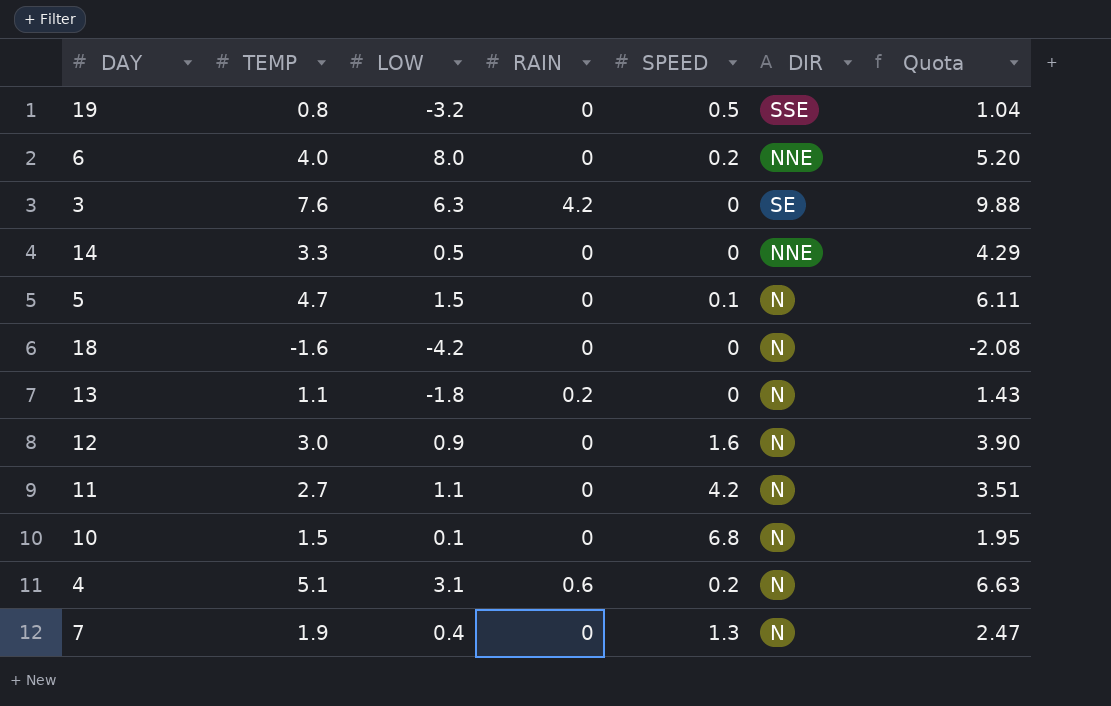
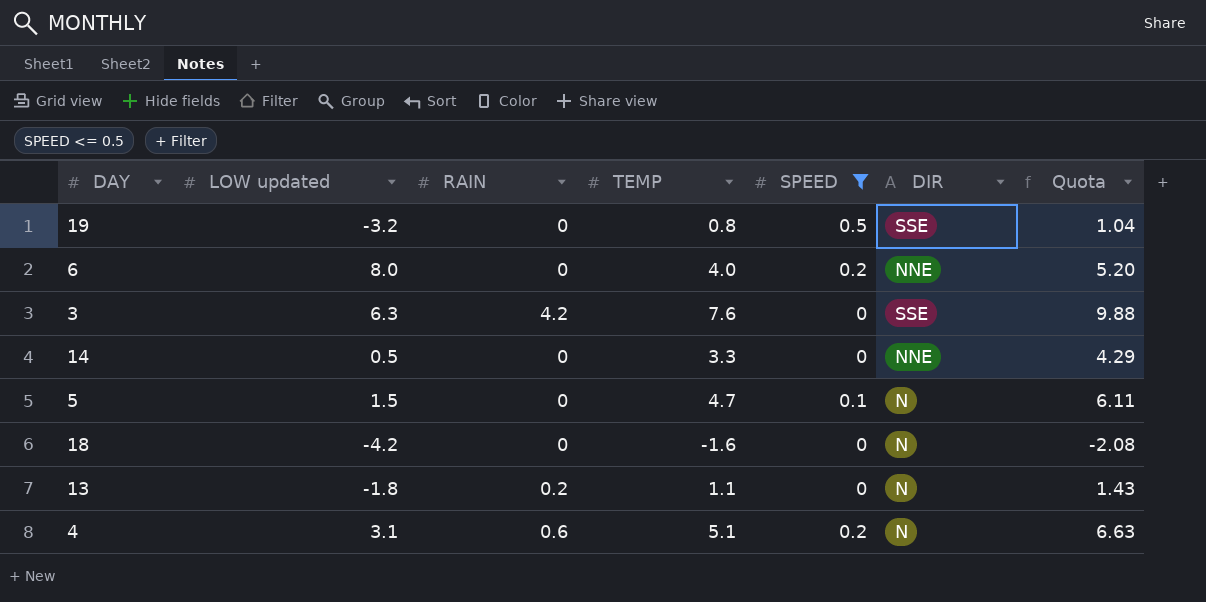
filter: none -> SPEED <= 0.5
column name: LOW -> LOW updated
column TEMP | position: 2 -> 4
3 | DIR: SE -> SSE

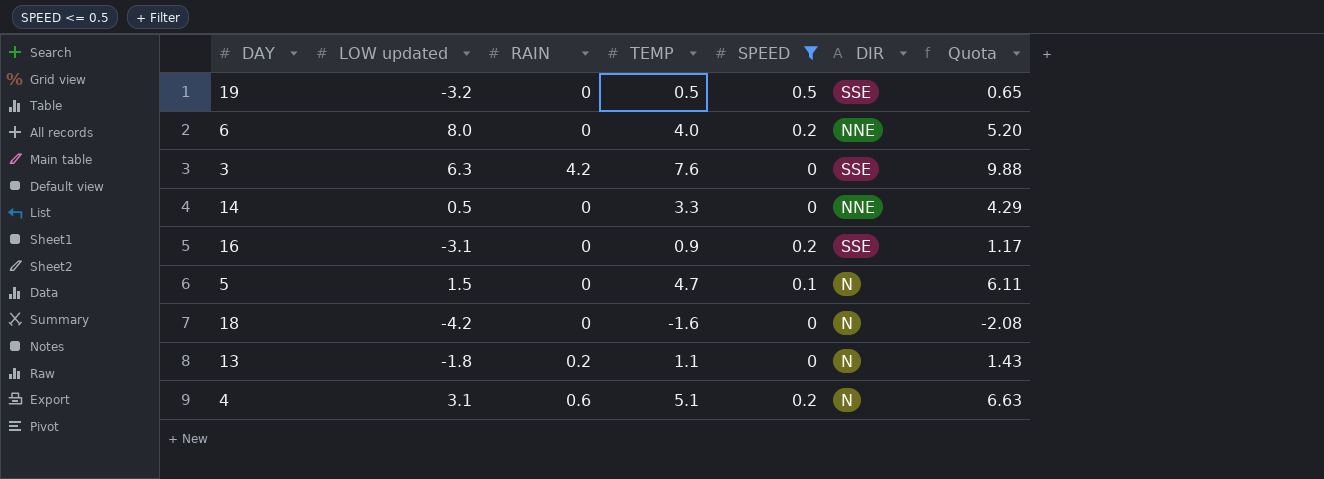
19 | TEMP: 0.8 -> 0.5
19 | Quota: 1.04 -> 0.65
row 16: none -> -3.1 | 0 | 0.9 | 0.2 | SSE | 1.17

